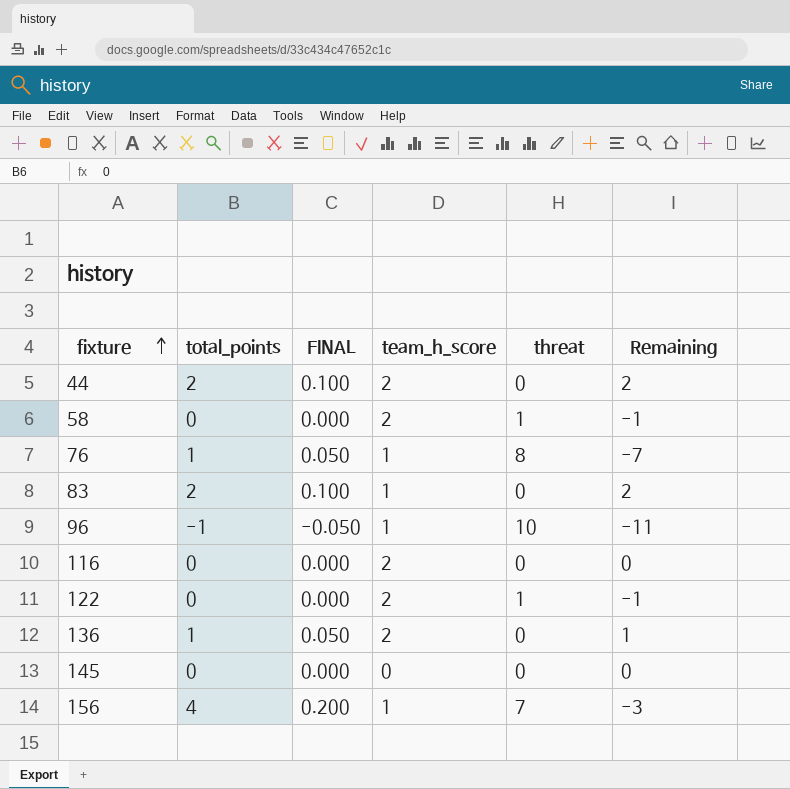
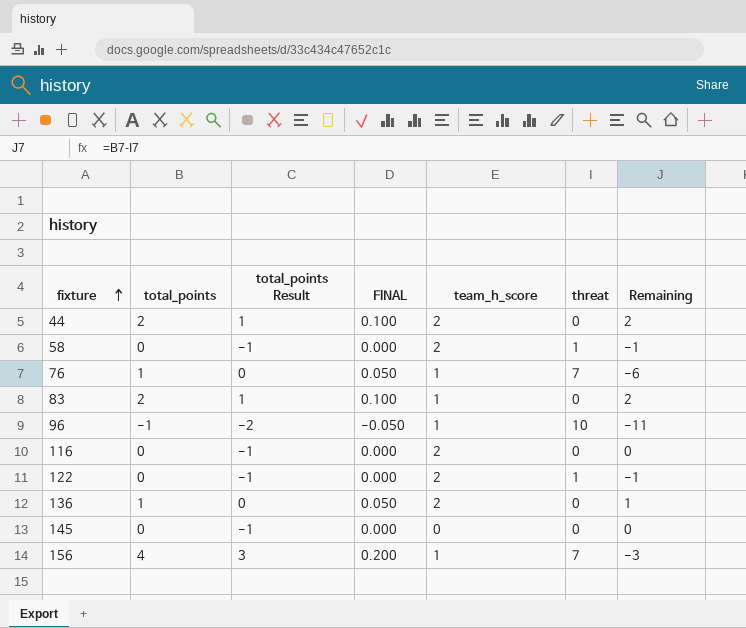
column total_points Result | formula: none -> [total_points] - 1
76 | threat: 8 -> 7
76 | Remaining: -7 -> -6

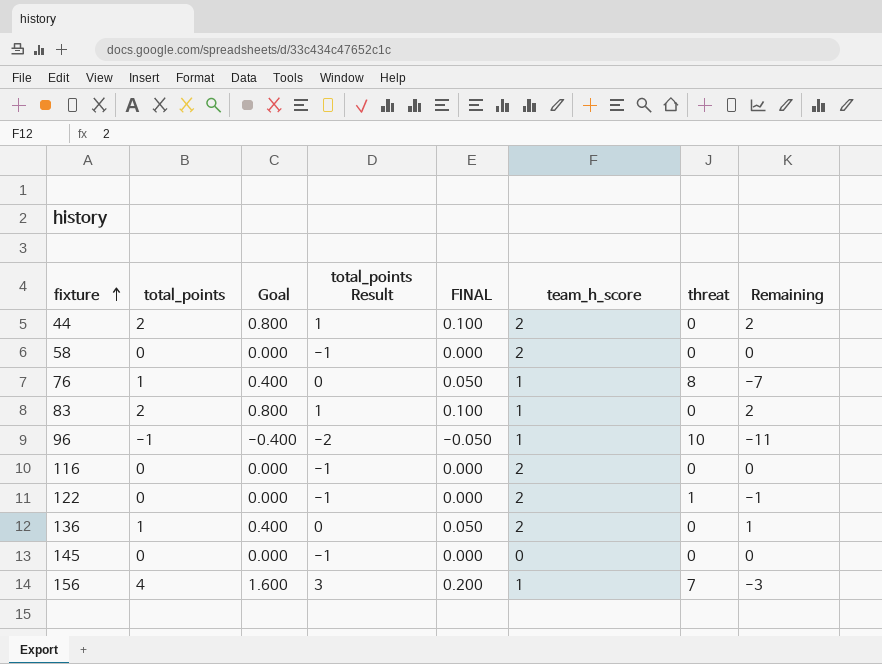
column Goal | formula: none -> [total_points] * 0.4
58 | threat: 1 -> 0
58 | Remaining: -1 -> 0
76 | threat: 7 -> 8
76 | Remaining: -6 -> -7

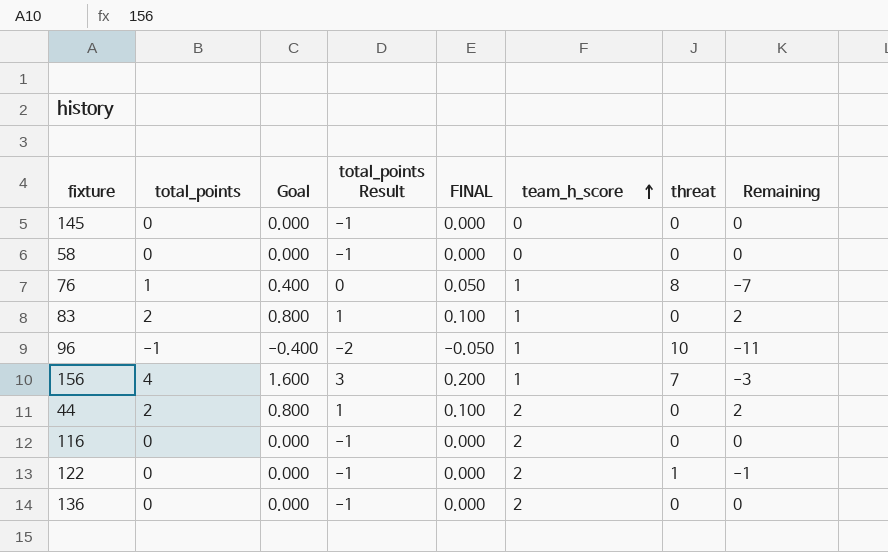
row order: fixture ascending -> team_h_score ascending
58 | team_h_score: 2 -> 0
136 | total_points: 1 -> 0
136 | Goal: 0.400 -> 0.000
136 | total_points Result: 0 -> -1
136 | FINAL: 0.050 -> 0.000
136 | Remaining: 1 -> 0

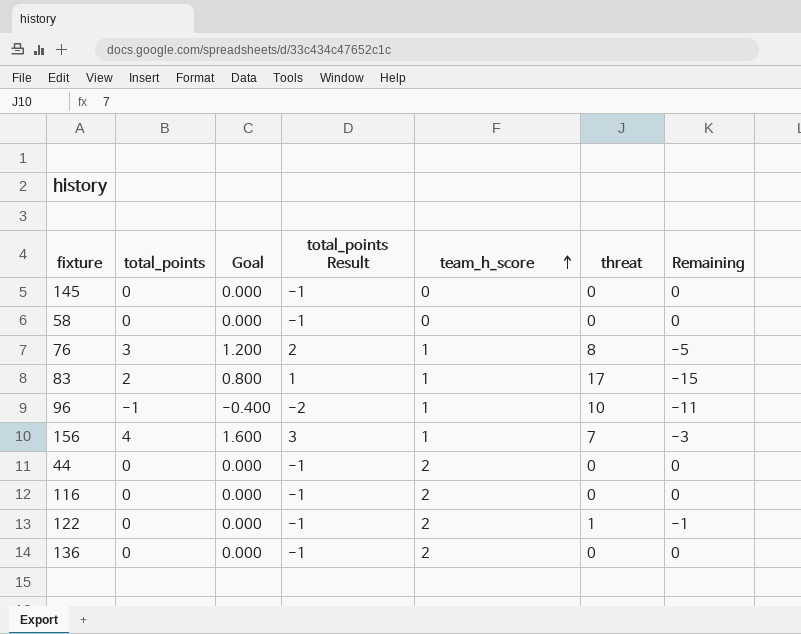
column FINAL | formula: [total_points] * 0.05 -> none
76 | total_points: 1 -> 3
76 | Goal: 0.400 -> 1.200
76 | total_points Result: 0 -> 2
76 | Remaining: -7 -> -5
83 | threat: 0 -> 17
83 | Remaining: 2 -> -15
44 | total_points: 2 -> 0
44 | Goal: 0.800 -> 0.000
44 | total_points Result: 1 -> -1
44 | Remaining: 2 -> 0

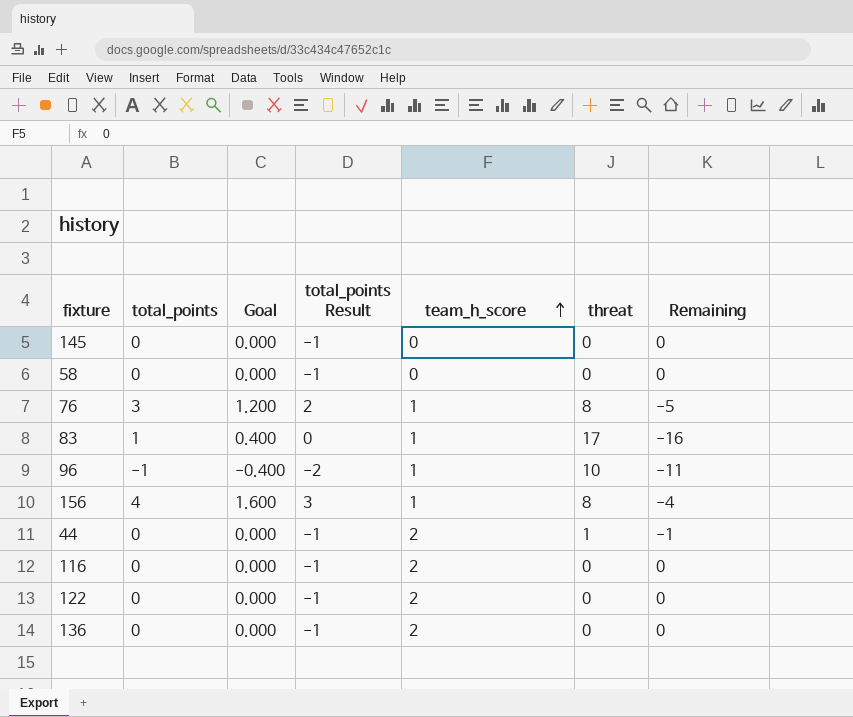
83 | total_points: 2 -> 1
83 | Goal: 0.800 -> 0.400
83 | total_points Result: 1 -> 0
83 | Remaining: -15 -> -16
156 | threat: 7 -> 8
156 | Remaining: -3 -> -4
44 | threat: 0 -> 1
44 | Remaining: 0 -> -1
122 | threat: 1 -> 0
122 | Remaining: -1 -> 0

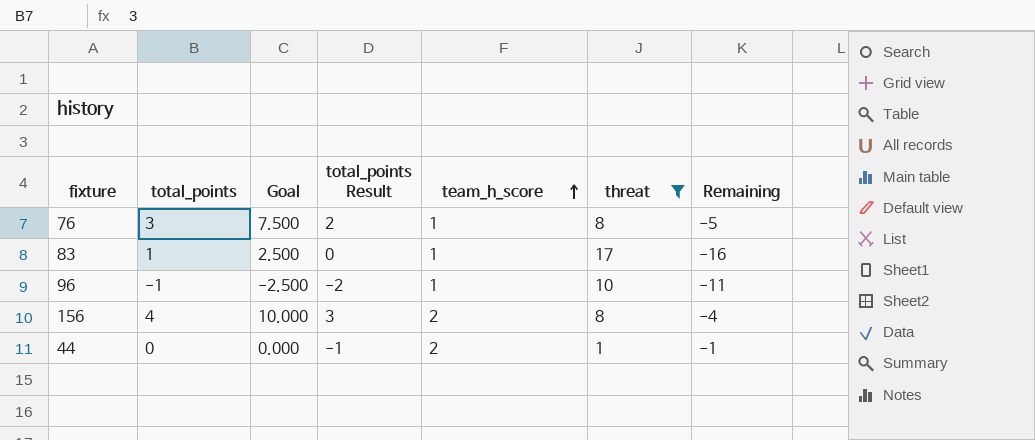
filter: none -> threat != 0
column Goal | formula: [total_points] * 0.4 -> [total_points] * 2.5
156 | team_h_score: 1 -> 2

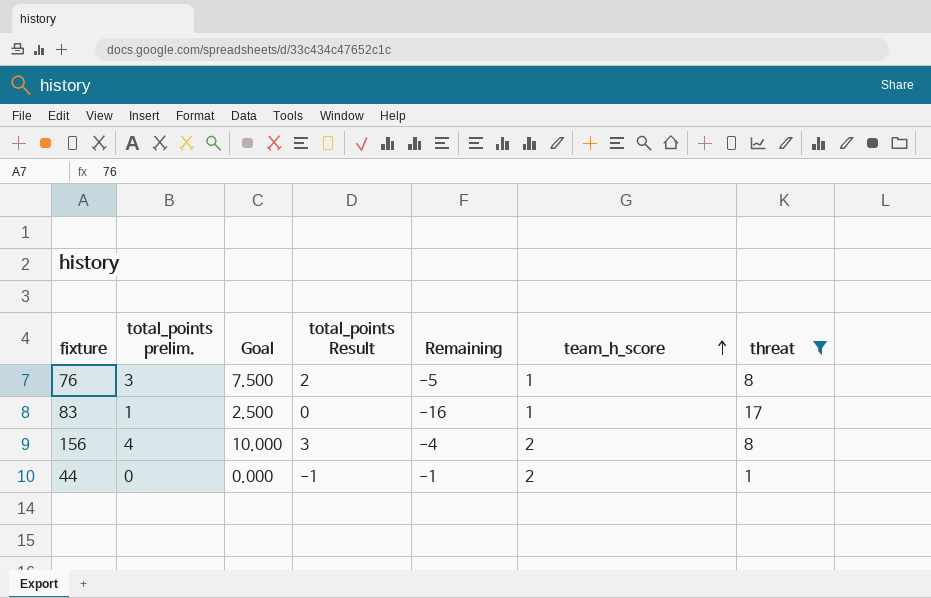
column name: total_points -> total_points prelim.
column Remaining | position: 7 -> 5
row 96: -1 | -2.500 | -2 | 1 | 10 | -11 -> none

